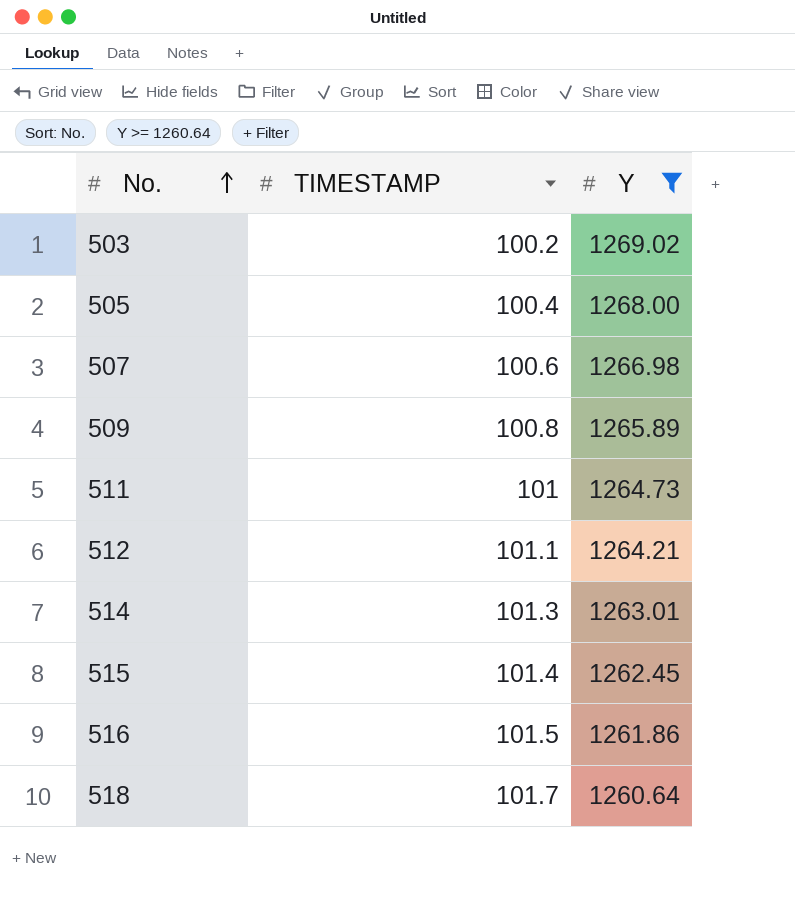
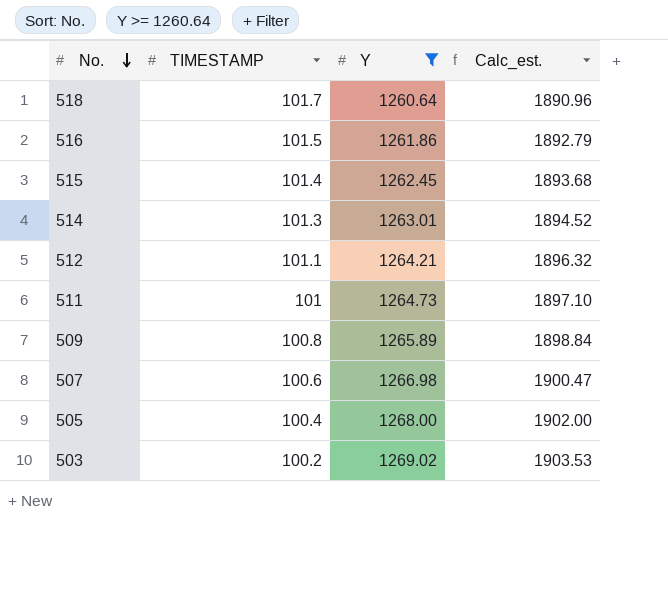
row order: No. ascending -> No. descending
column Calc_est. | formula: none -> [Y] * 1.5

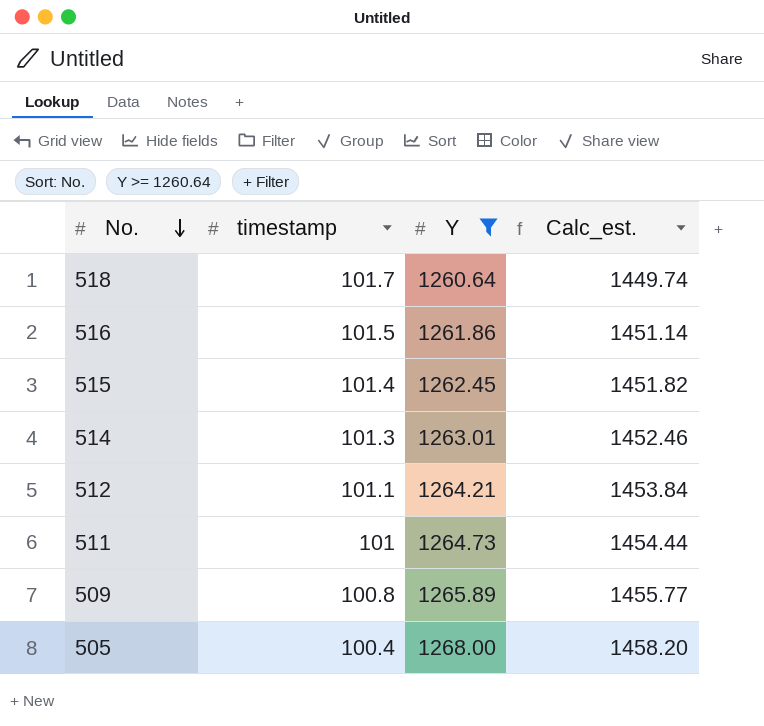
column name: TIMESTAMP -> timestamp
column Calc_est. | formula: [Y] * 1.5 -> [Y] * 1.15
row 507: 100.6 | 1266.98 | 1900.47 -> none
row 503: 100.2 | 1269.02 | 1903.53 -> none

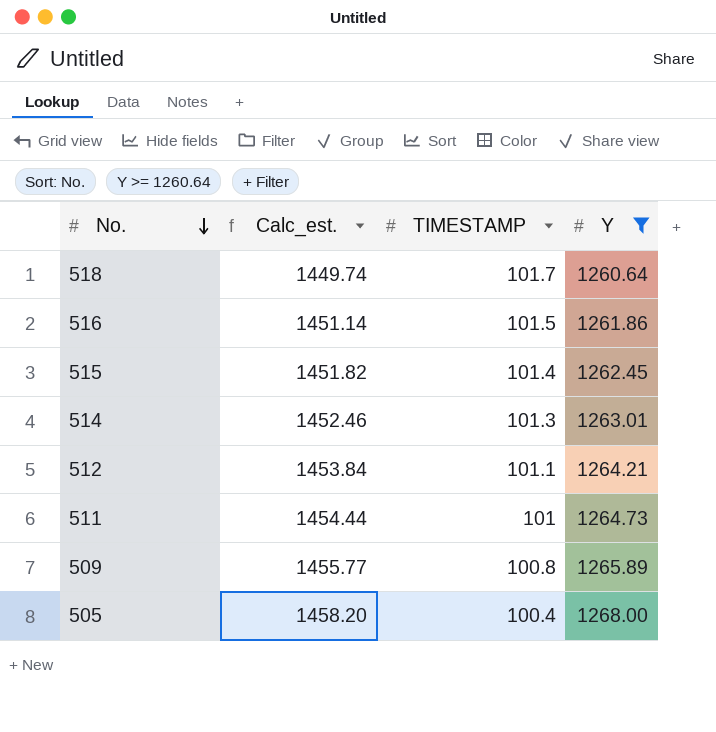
column Calc_est. | position: 4 -> 2
column name: timestamp -> TIMESTAMP

